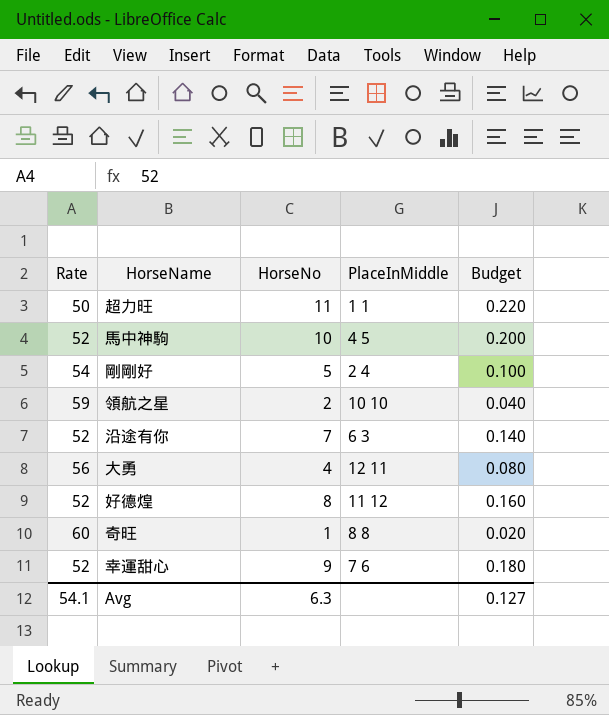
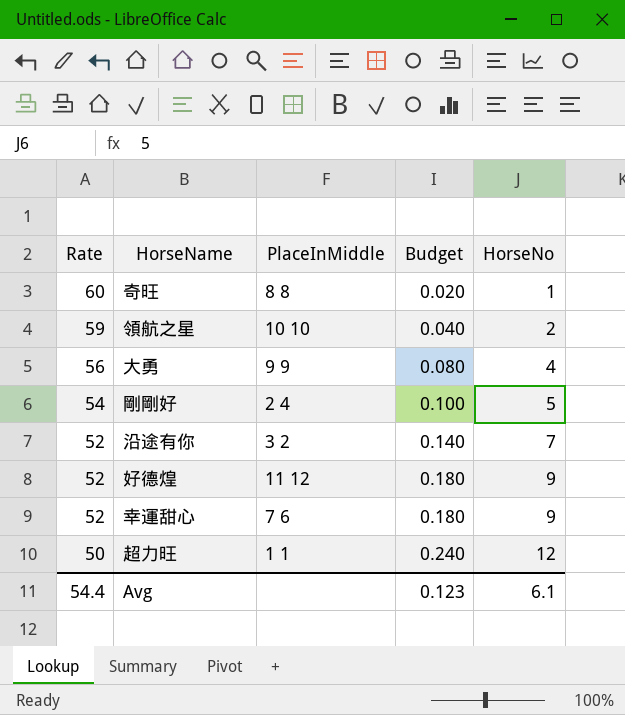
row order: none -> Rate descending
column HorseNo | position: 3 -> 5
row 馬中神駒: 52 | 10 | 4 5 | 0.200 -> none
大勇 | PlaceInMiddle: 12 11 -> 9 9
沿途有你 | PlaceInMiddle: 6 3 -> 3 2
好德煌 | Budget: 0.160 -> 0.180
好德煌 | HorseNo: 8 -> 9
超力旺 | Budget: 0.220 -> 0.240
超力旺 | HorseNo: 11 -> 12
Avg | Rate: 54.1 -> 54.4
Avg | Budget: 0.127 -> 0.123
Avg | HorseNo: 6.3 -> 6.1

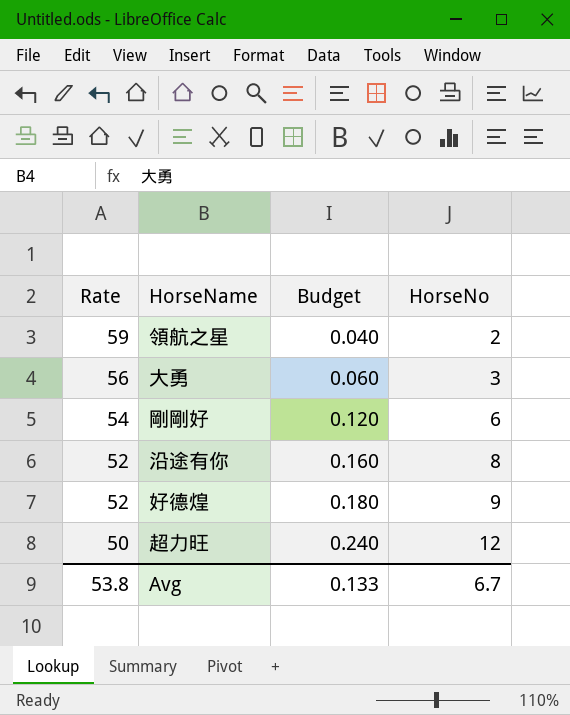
column PlaceInMiddle | position: 3 -> none
row 奇旺: 60 | 8 8 | 0.020 | 1 -> none
row 幸運甜心: 52 | 7 6 | 0.180 | 9 -> none
大勇 | Budget: 0.080 -> 0.060
大勇 | HorseNo: 4 -> 3
剛剛好 | Budget: 0.100 -> 0.120
剛剛好 | HorseNo: 5 -> 6
沿途有你 | Budget: 0.140 -> 0.160
沿途有你 | HorseNo: 7 -> 8
Avg | Rate: 54.4 -> 53.8
Avg | Budget: 0.123 -> 0.133
Avg | HorseNo: 6.1 -> 6.7

